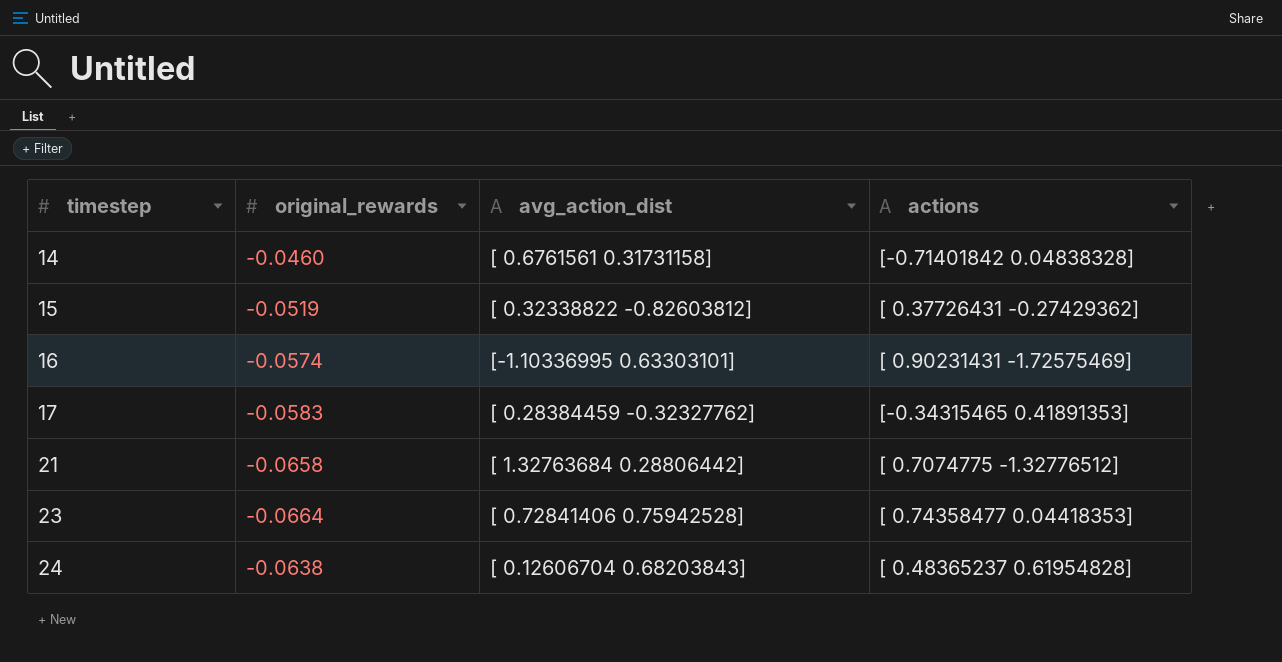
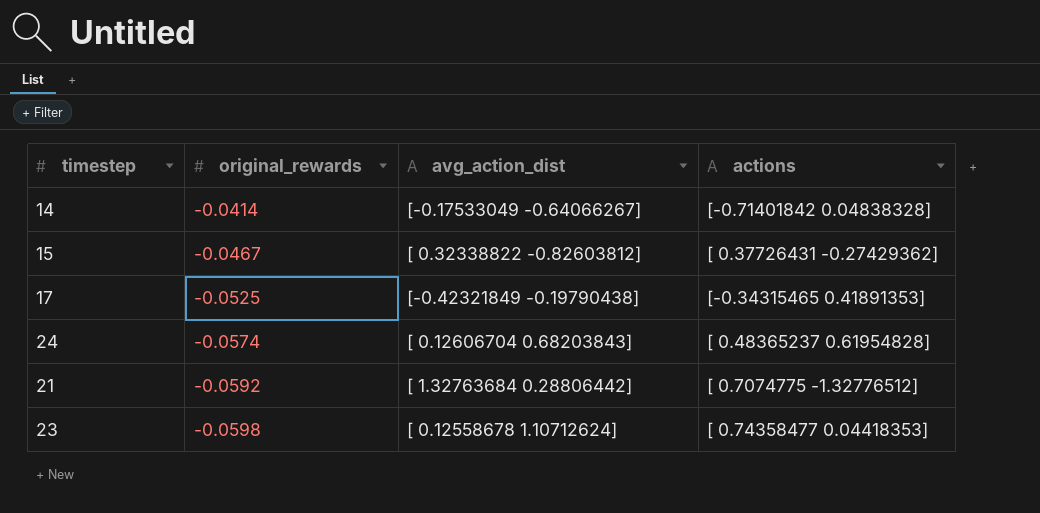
row order: timestep ascending -> original_rewards descending
row 16: -0.0574 | [-1.10336995 0.63303101] | [ 0.90231431 -1.72575469] -> none
14 | original_rewards: -0.0460 -> -0.0414
14 | avg_action_dist: [ 0.6761561 0.31731158] -> [-0.17533049 -0.64066267]
15 | original_rewards: -0.0519 -> -0.0467
17 | original_rewards: -0.0583 -> -0.0525
17 | avg_action_dist: [ 0.28384459 -0.32327762] -> [-0.42321849 -0.19790438]
24 | original_rewards: -0.0638 -> -0.0574
21 | original_rewards: -0.0658 -> -0.0592
23 | original_rewards: -0.0664 -> -0.0598
23 | avg_action_dist: [ 0.72841406 0.75942528] -> [ 0.12558678 1.10712624]

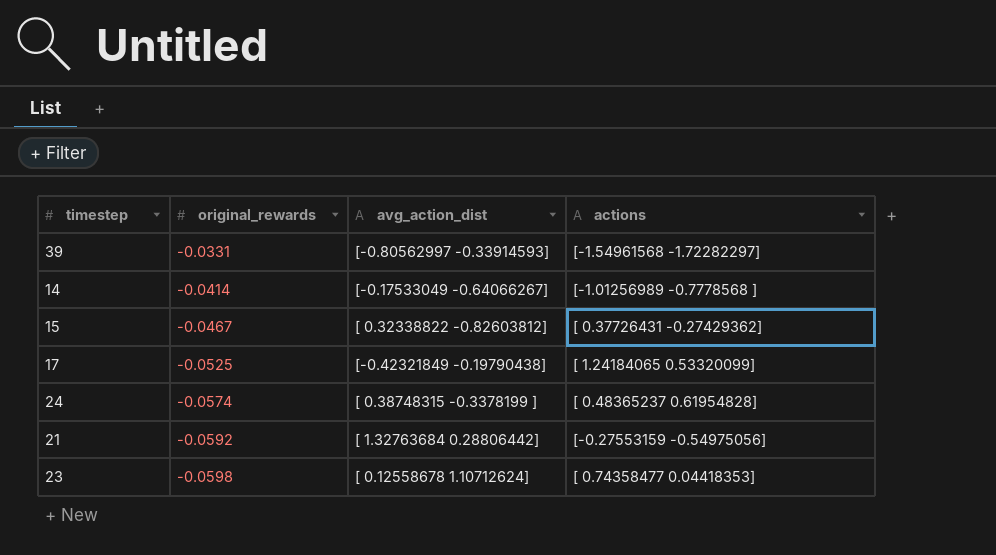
row 39: none -> -0.0331 | [-0.80562997 -0.33914593] | [-1.54961568 -1.72282297]
14 | actions: [-0.71401842 0.04838328] -> [-1.01256989 -0.7778568 ]
17 | actions: [-0.34315465 0.41891353] -> [ 1.24184065 0.53320099]
24 | avg_action_dist: [ 0.12606704 0.68203843] -> [ 0.38748315 -0.3378199 ]
21 | actions: [ 0.7074775 -1.32776512] -> [-0.27553159 -0.54975056]

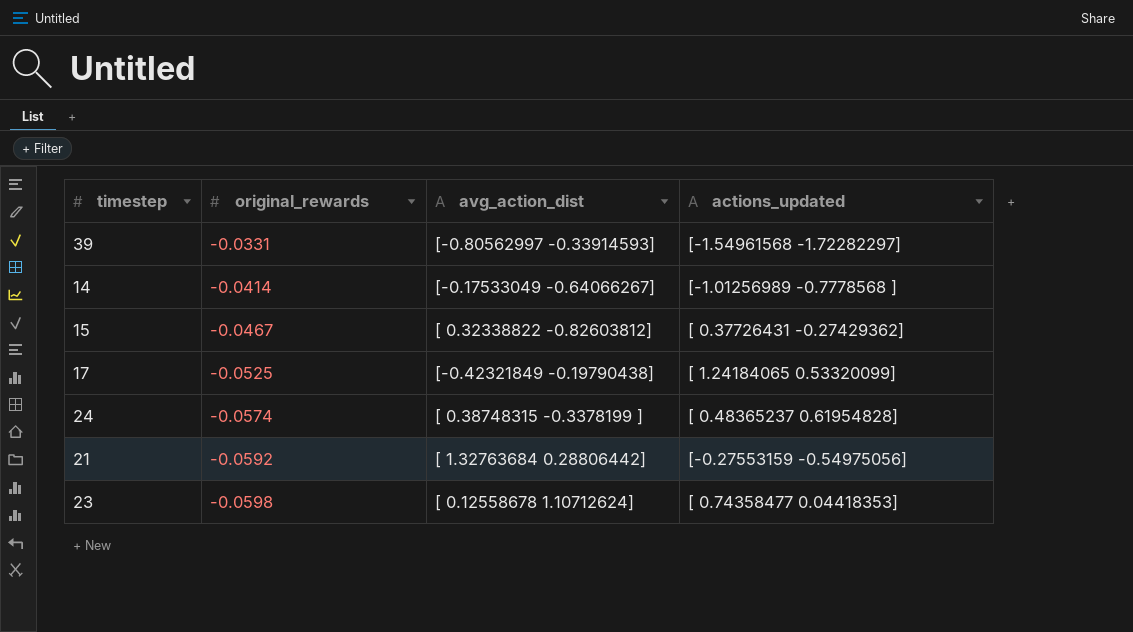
column name: actions -> actions_updated

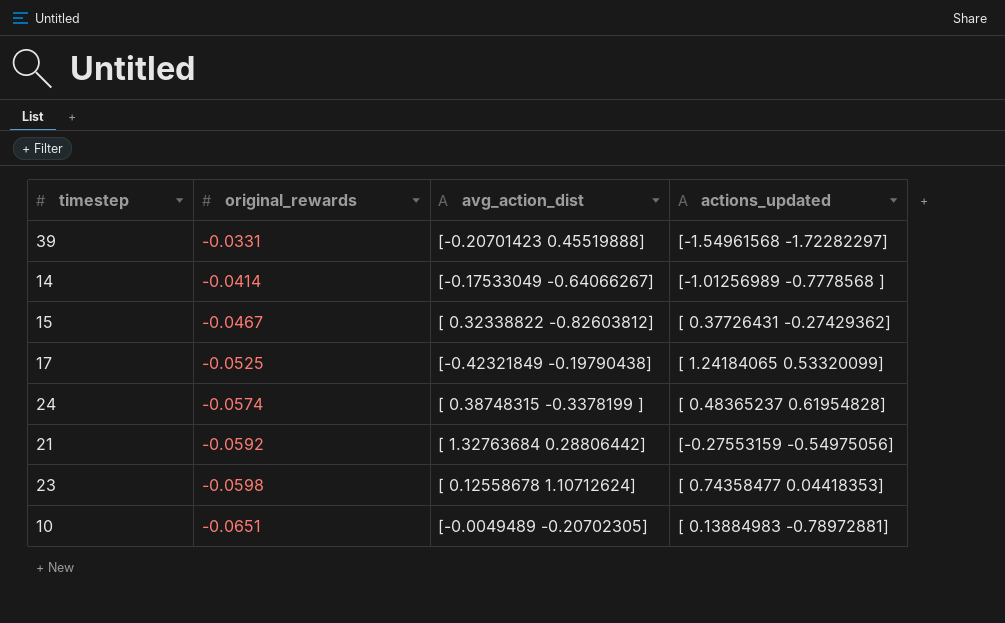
39 | avg_action_dist: [-0.80562997 -0.33914593] -> [-0.20701423 0.45519888]
row 10: none -> -0.0651 | [-0.0049489 -0.20702305] | [ 0.13884983 -0.78972881]

